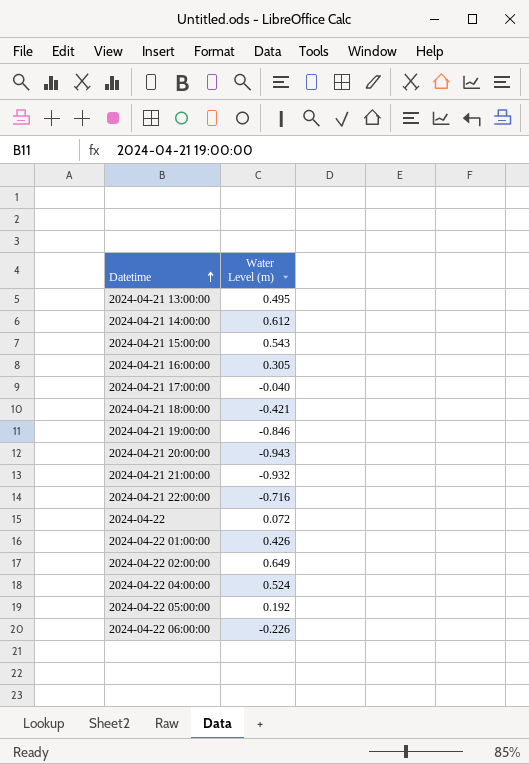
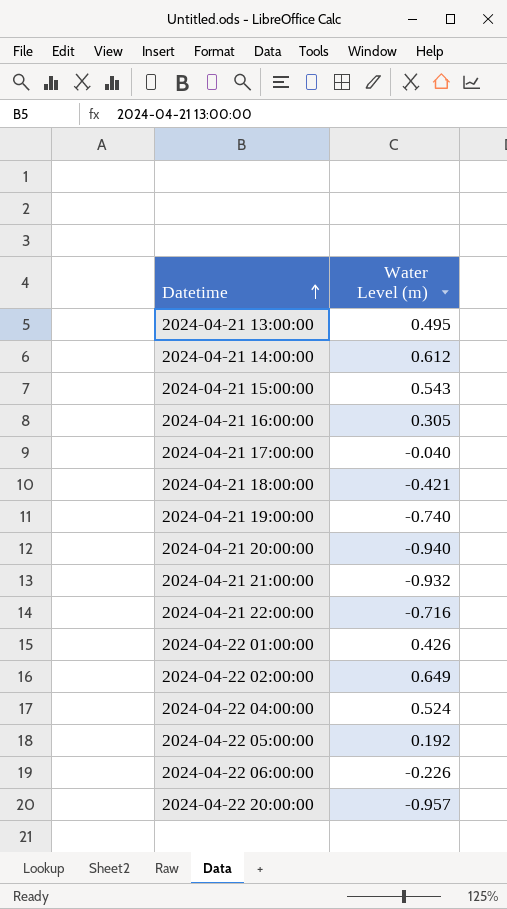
row 2024-04-22: 0.072 -> none
2024-04-21 19:00:00 | Water Level (m): -0.846 -> -0.740
2024-04-21 20:00:00 | Water Level (m): -0.943 -> -0.940
row 2024-04-22 20:00:00: none -> -0.957

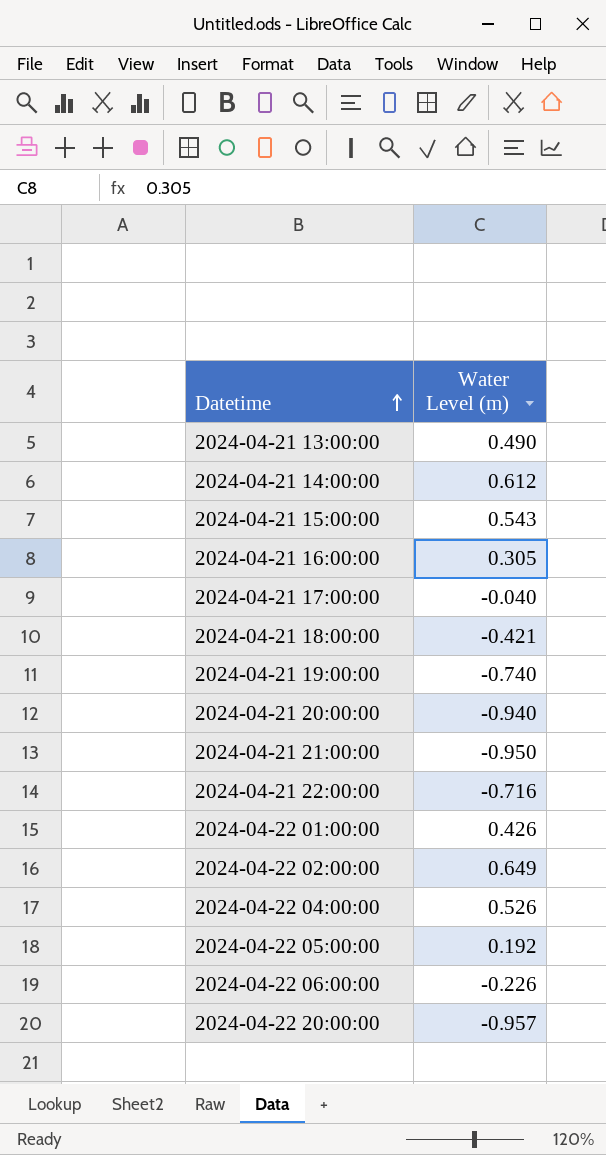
2024-04-21 13:00:00 | Water Level (m): 0.495 -> 0.490
2024-04-21 21:00:00 | Water Level (m): -0.932 -> -0.950
2024-04-22 04:00:00 | Water Level (m): 0.524 -> 0.526

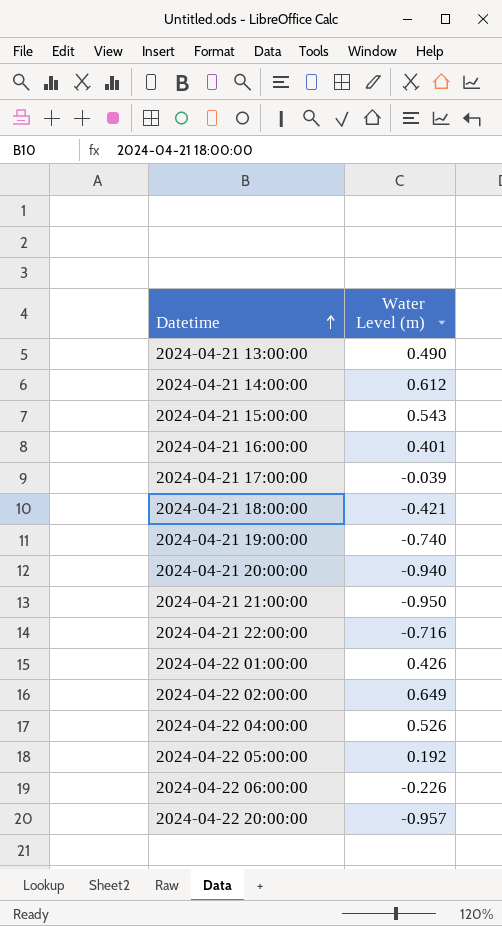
2024-04-21 16:00:00 | Water Level (m): 0.305 -> 0.401
2024-04-21 17:00:00 | Water Level (m): -0.040 -> -0.039

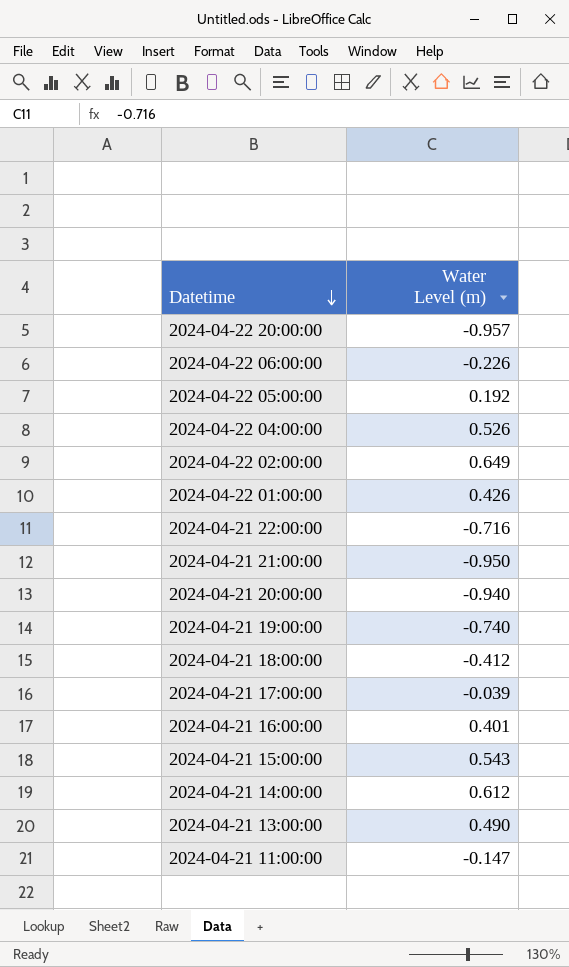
row order: Datetime ascending -> Datetime descending
2024-04-21 18:00:00 | Water Level (m): -0.421 -> -0.412
row 2024-04-21 11:00:00: none -> -0.147

